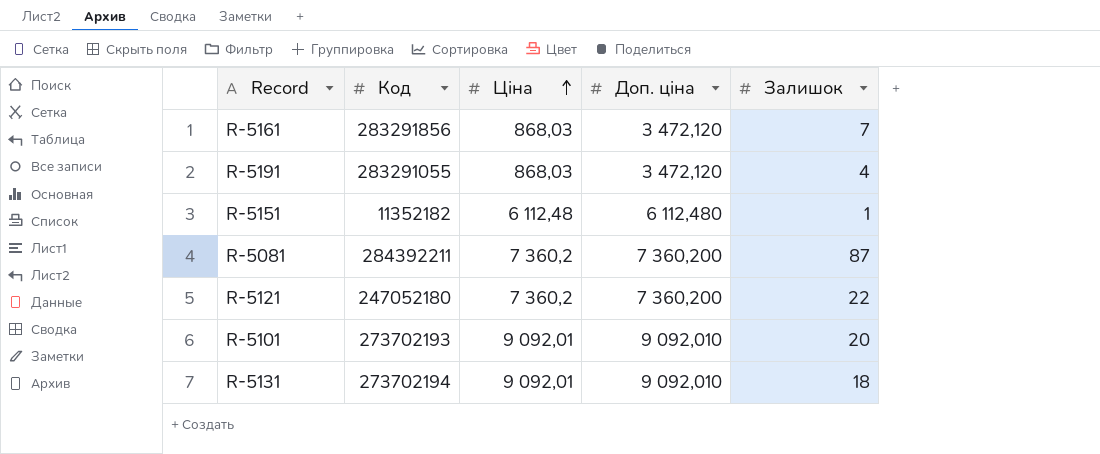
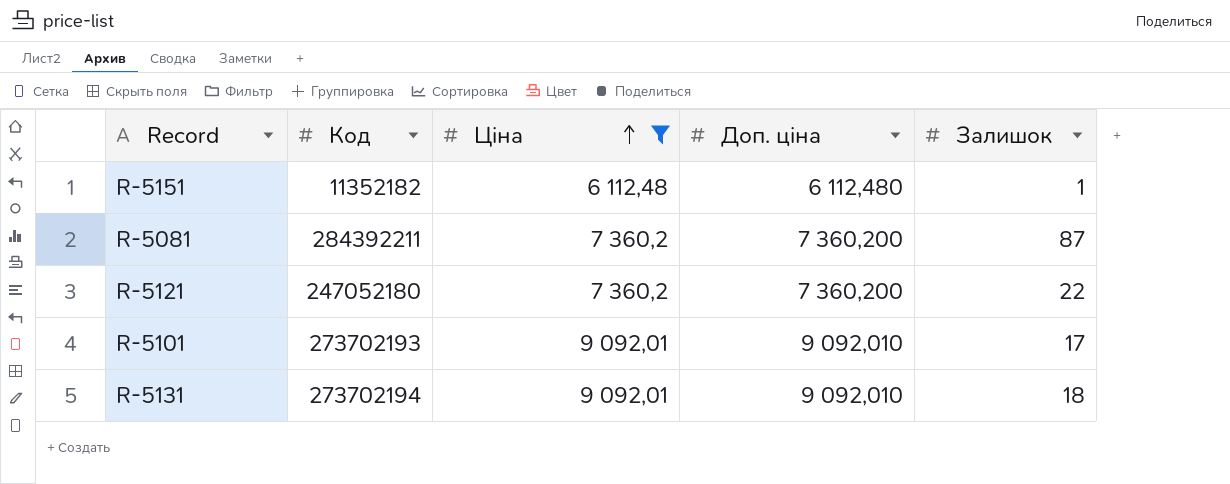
filter: none -> Ціна != 868,03
R-5101 | Залишок: 20 -> 17

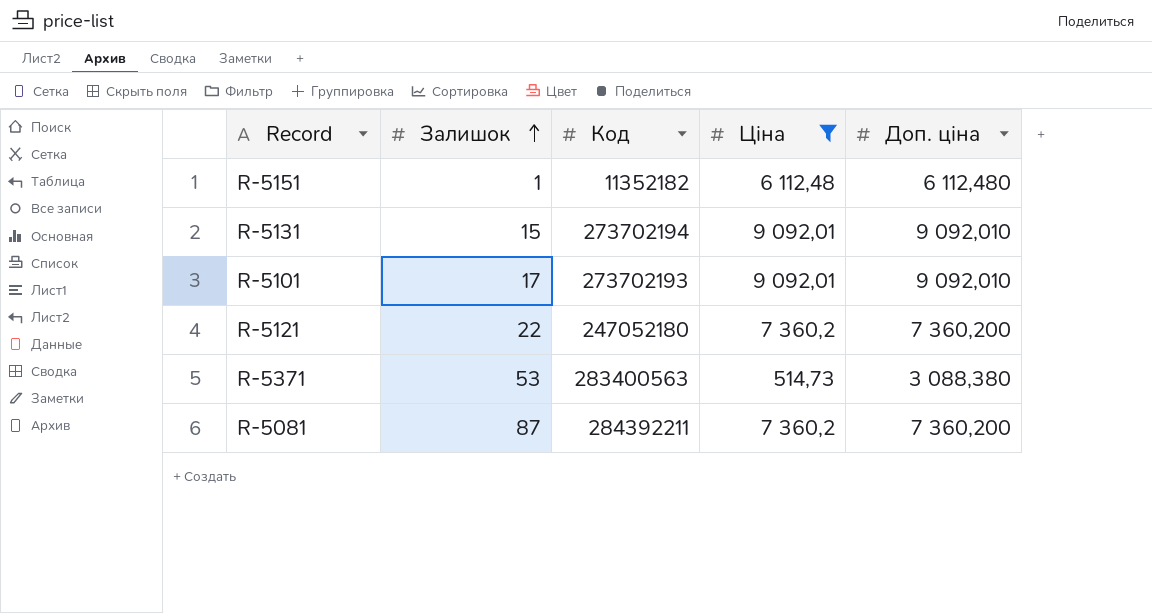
row order: Ціна ascending -> Залишок ascending
column Залишок | position: 5 -> 2
R-5131 | Залишок: 18 -> 15
row R-5371: none -> 53 | 283400563 | 514,73 | 3 088,380

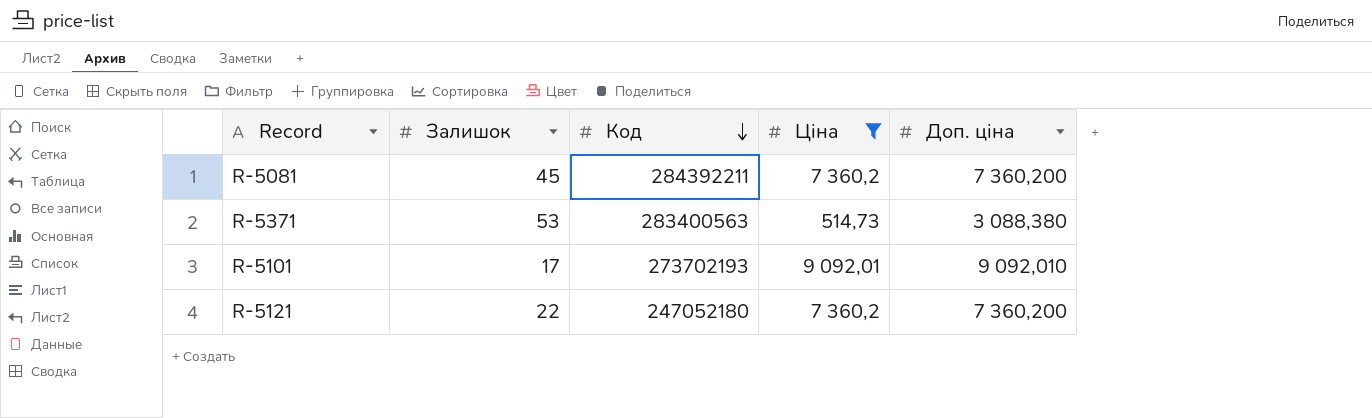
row order: Залишок ascending -> Код descending
row R-5151: 1 | 11352182 | 6 112,48 | 6 112,480 -> none
row R-5131: 15 | 273702194 | 9 092,01 | 9 092,010 -> none
R-5081 | Залишок: 87 -> 45

